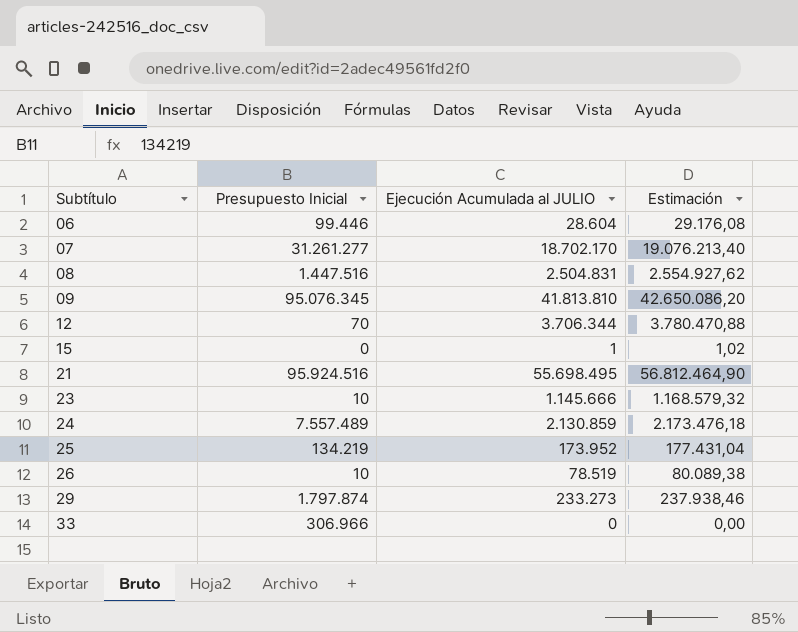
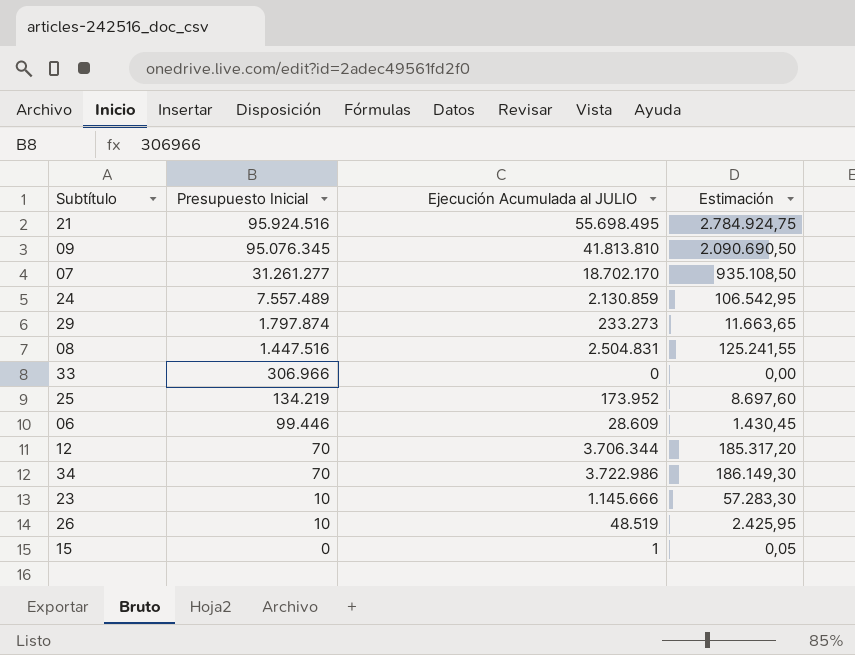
row order: Subtítulo ascending -> Presupuesto Inicial descending
column Estimación | formula: [Ejecución Acumulada al JULIO] * 1,02 -> [Ejecución Acumulada al JULIO] * 0,05
06 | Ejecución Acumulada al JULIO: 28.604 -> 28.609
row 34: none -> 70 | 3.722.986 | 186.149,30
26 | Ejecución Acumulada al JULIO: 78.519 -> 48.519

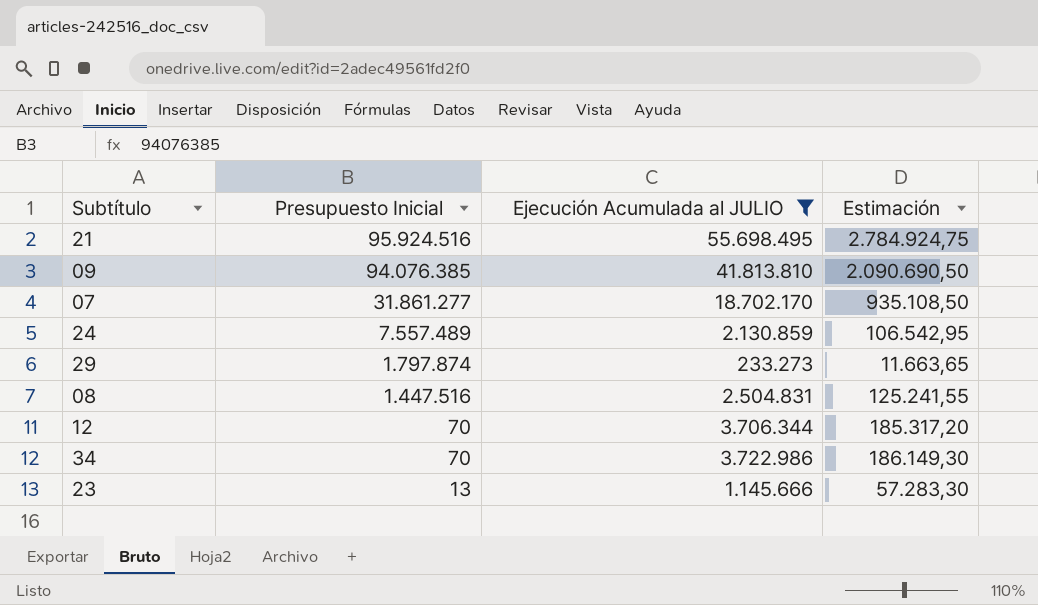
filter: none -> Ejecución Acumulada al JULIO >= 233.273
09 | Presupuesto Inicial: 95.076.345 -> 94.076.385
07 | Presupuesto Inicial: 31.261.277 -> 31.861.277
23 | Presupuesto Inicial: 10 -> 13

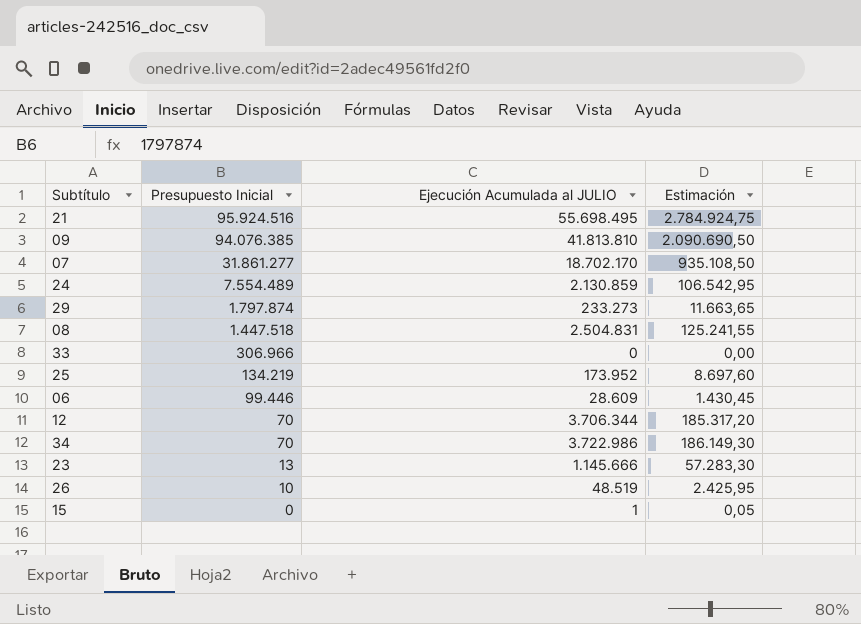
filter: Ejecución Acumulada al JULIO >= 233.273 -> none
24 | Presupuesto Inicial: 7.557.489 -> 7.554.489
08 | Presupuesto Inicial: 1.447.516 -> 1.447.518

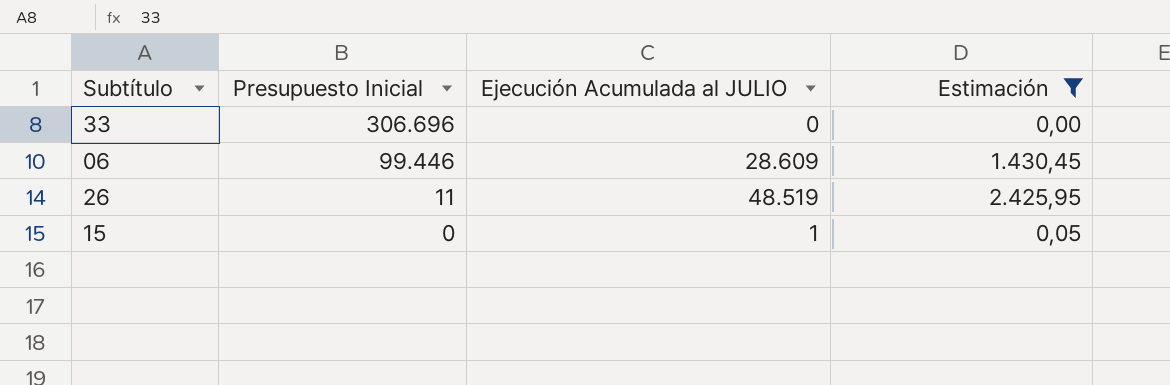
filter: none -> Estimación <= 2.425,95
33 | Presupuesto Inicial: 306.966 -> 306.696
26 | Presupuesto Inicial: 10 -> 11

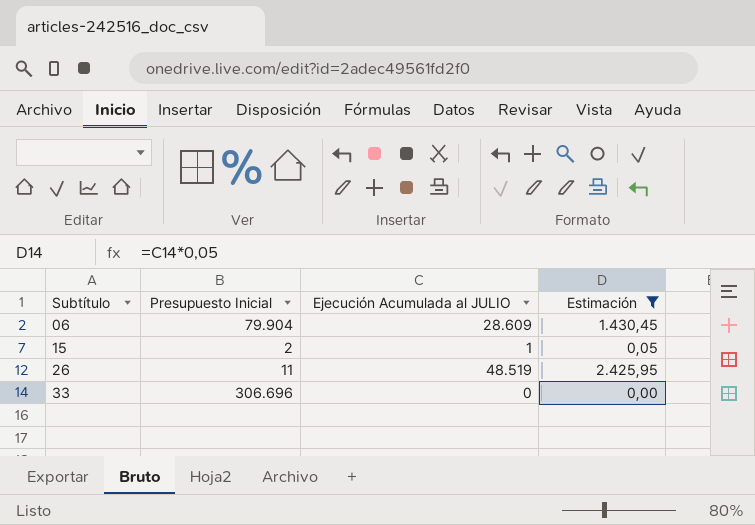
row order: Presupuesto Inicial descending -> Subtítulo ascending
06 | Presupuesto Inicial: 99.446 -> 79.904
15 | Presupuesto Inicial: 0 -> 2

